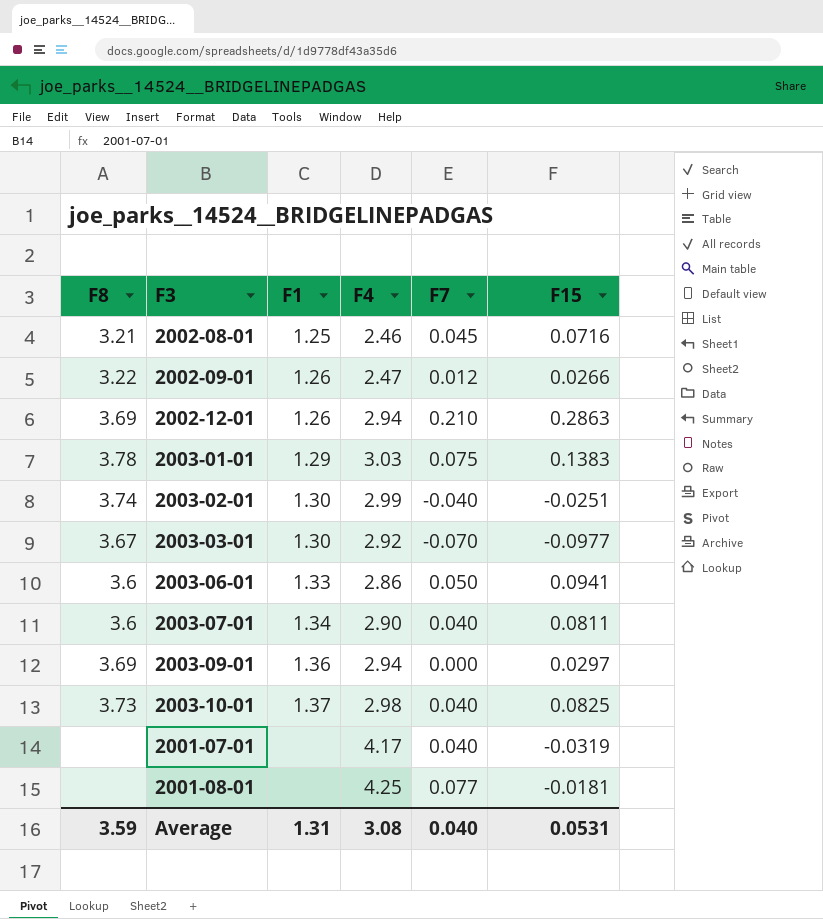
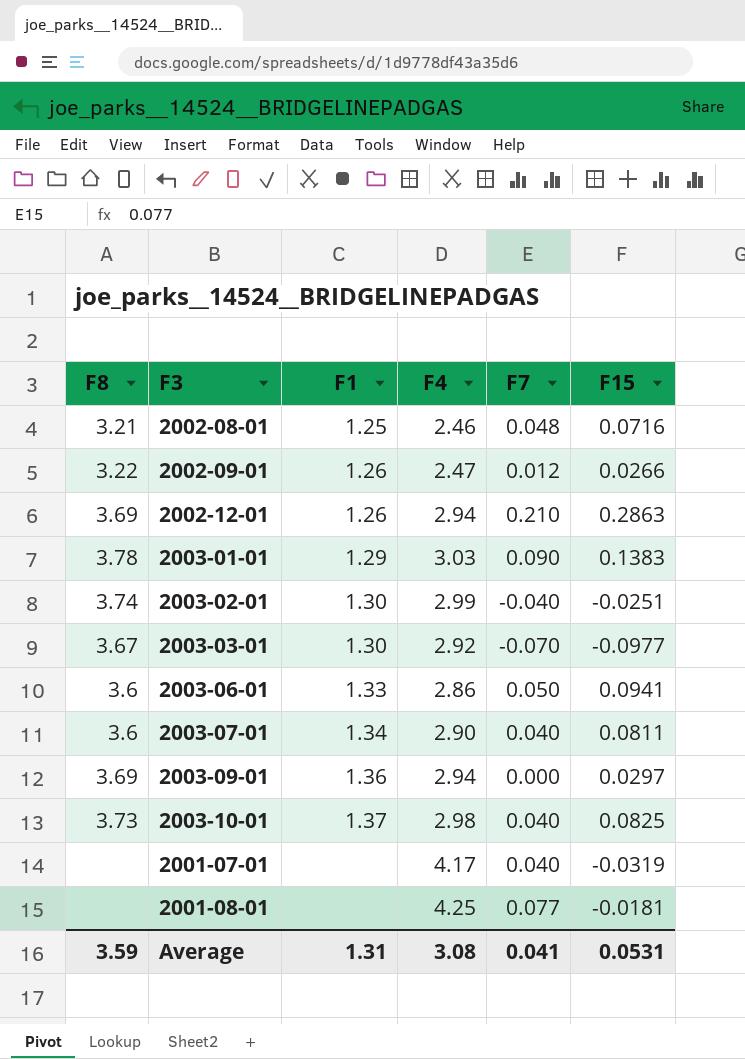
2002-08-01 | F7: 0.045 -> 0.048
2003-01-01 | F7: 0.075 -> 0.090
Average | F7: 0.040 -> 0.041

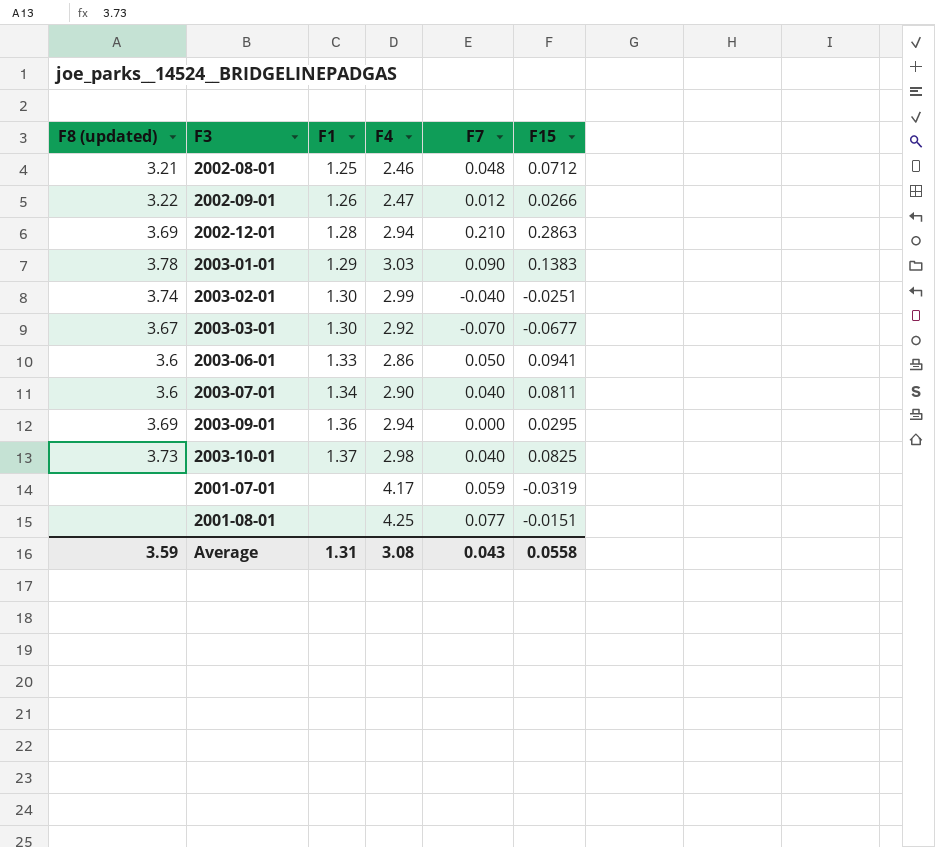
column name: F8 -> F8 (updated)
2002-08-01 | F15: 0.0716 -> 0.0712
2002-12-01 | F1: 1.26 -> 1.28
2003-03-01 | F15: -0.0977 -> -0.0677
2003-09-01 | F15: 0.0297 -> 0.0295
2001-07-01 | F7: 0.040 -> 0.059
2001-08-01 | F15: -0.0181 -> -0.0151
Average | F7: 0.041 -> 0.043
Average | F15: 0.0531 -> 0.0558

